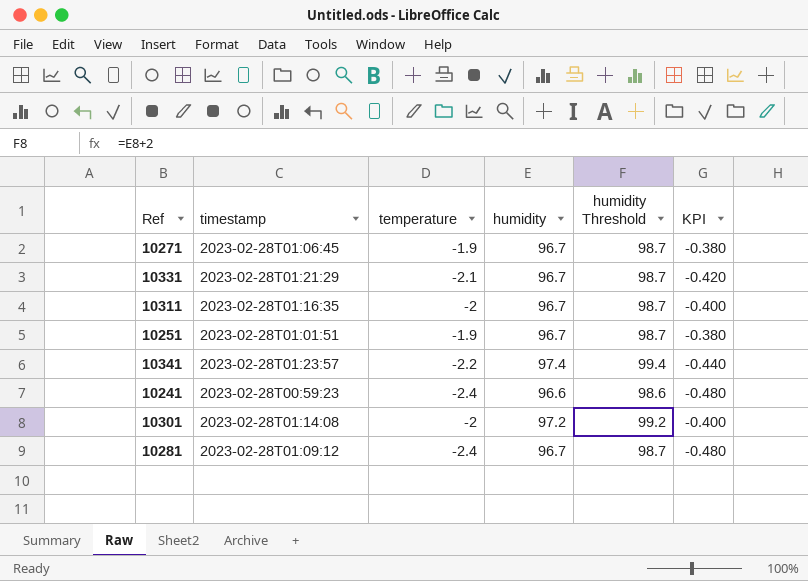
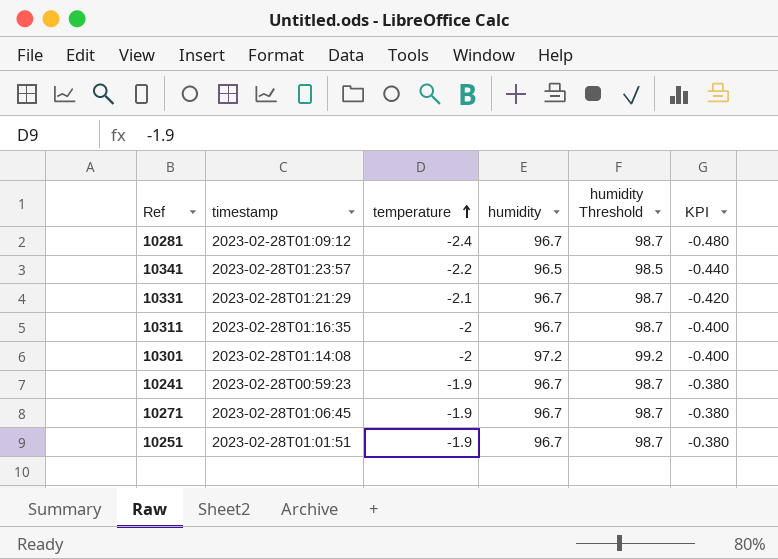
row order: none -> temperature ascending
10341 | humidity: 97.4 -> 96.5
10341 | humidity Threshold: 99.4 -> 98.5
10241 | temperature: -2.4 -> -1.9
10241 | humidity: 96.6 -> 96.7
10241 | humidity Threshold: 98.6 -> 98.7
10241 | KPI: -0.480 -> -0.380

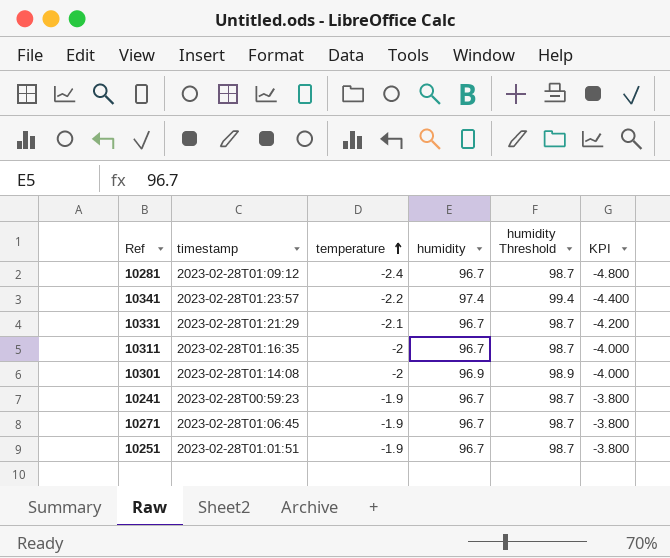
column KPI | formula: [temperature] * 0.2 -> [temperature] * 2
10341 | humidity: 96.5 -> 97.4
10341 | humidity Threshold: 98.5 -> 99.4
10301 | humidity: 97.2 -> 96.9
10301 | humidity Threshold: 99.2 -> 98.9

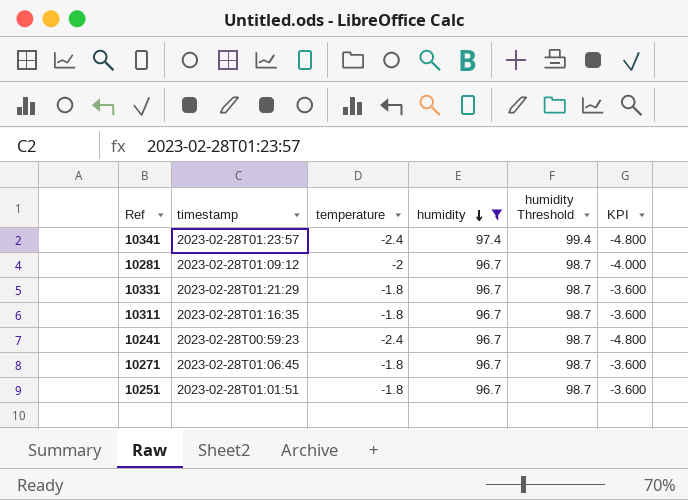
filter: none -> humidity != 96.9
row order: temperature ascending -> humidity descending
10341 | temperature: -2.2 -> -2.4
10341 | KPI: -4.400 -> -4.800
10281 | temperature: -2.4 -> -2
10281 | KPI: -4.800 -> -4.000
10331 | temperature: -2.1 -> -1.8
10331 | KPI: -4.200 -> -3.600
10311 | temperature: -2 -> -1.8
10311 | KPI: -4.000 -> -3.600
10241 | temperature: -1.9 -> -2.4
10241 | KPI: -3.800 -> -4.800
10271 | temperature: -1.9 -> -1.8
10271 | KPI: -3.800 -> -3.600
10251 | temperature: -1.9 -> -1.8
10251 | KPI: -3.800 -> -3.600

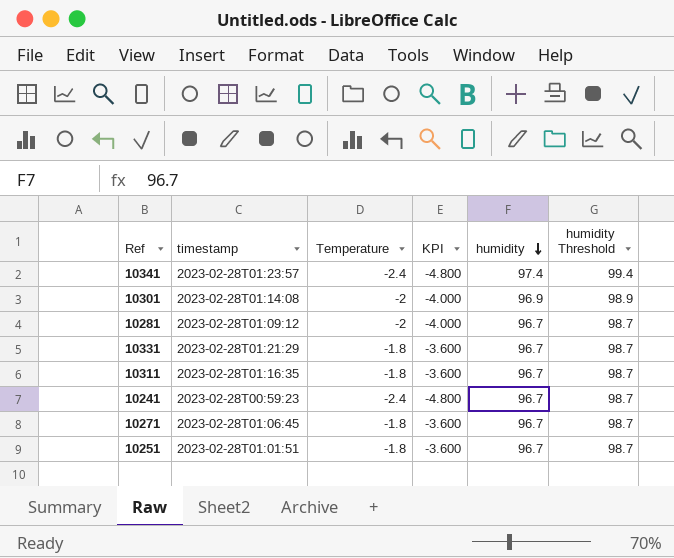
filter: humidity != 96.9 -> none
column name: temperature -> Temperature
column KPI | position: 6 -> 4

